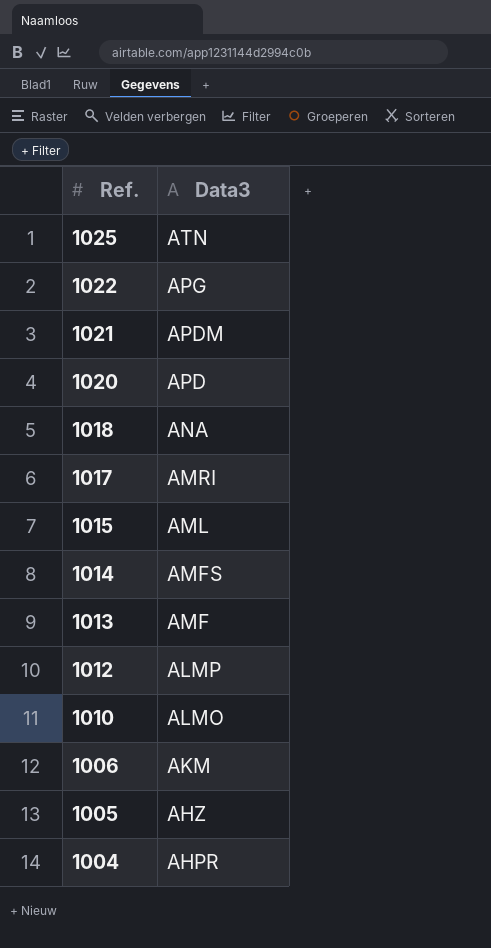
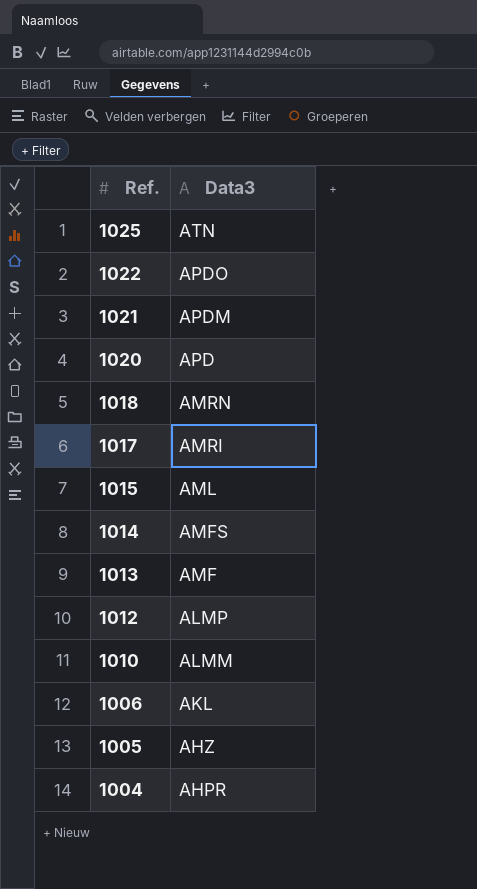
1022 | Data3: APG -> APDO
1018 | Data3: ANA -> AMRN
1010 | Data3: ALMO -> ALMM
1006 | Data3: AKM -> AKL

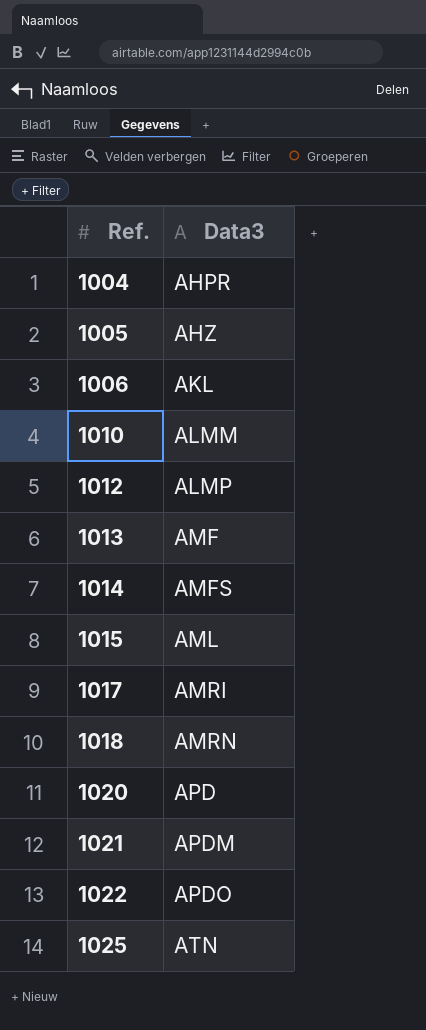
row order: Ref. descending -> Ref. ascending

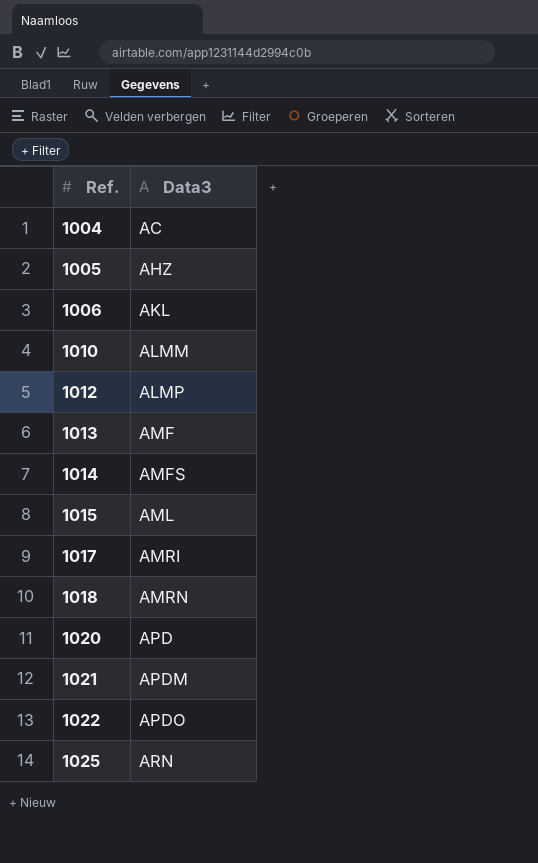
1004 | Data3: AHPR -> AC
1025 | Data3: ATN -> ARN

